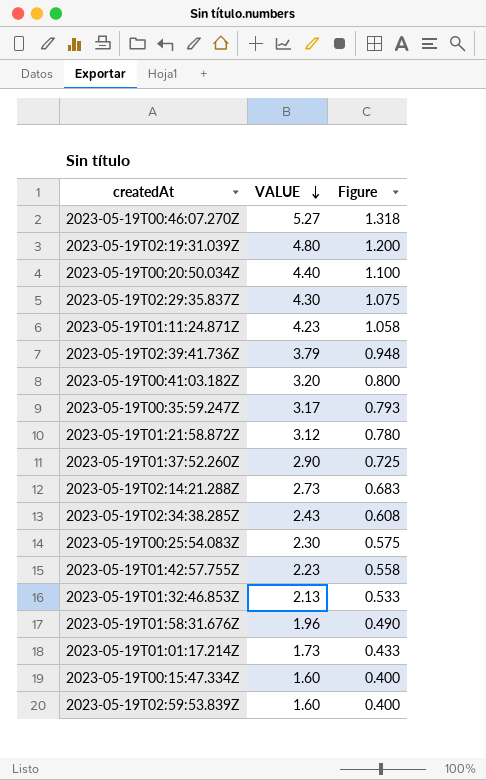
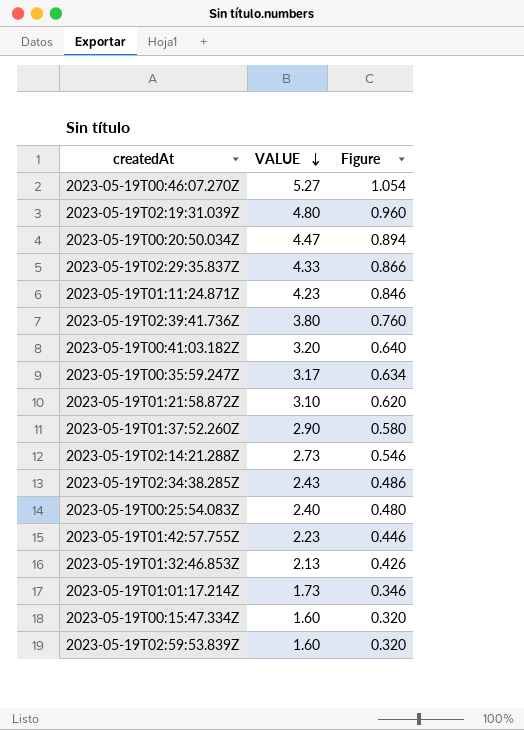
column Figure | formula: [VALUE] * 0.25 -> [VALUE] * 0.2
row 2023-05-19T01:58:31.676Z: 1.96 | 0.490 -> none
2023-05-19T00:20:50.034Z | VALUE: 4.40 -> 4.47
2023-05-19T02:29:35.837Z | VALUE: 4.30 -> 4.33
2023-05-19T02:39:41.736Z | VALUE: 3.79 -> 3.80
2023-05-19T01:21:58.872Z | VALUE: 3.12 -> 3.10
2023-05-19T00:25:54.083Z | VALUE: 2.30 -> 2.40

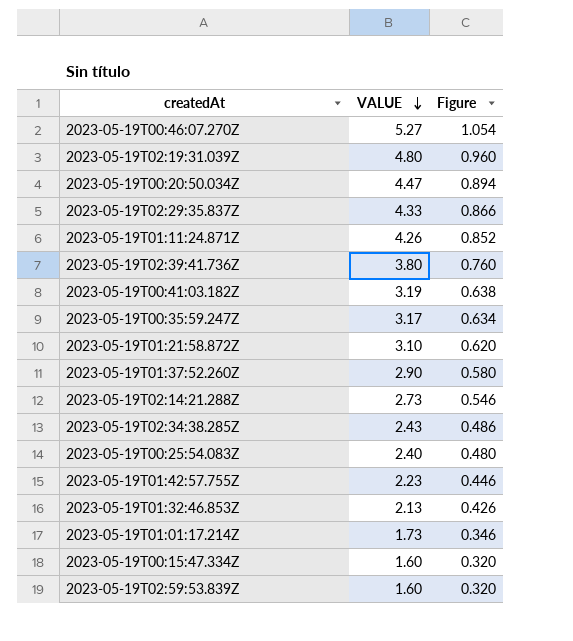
2023-05-19T01:11:24.871Z | VALUE: 4.23 -> 4.26
2023-05-19T01:11:24.871Z | Figure: 0.846 -> 0.852
2023-05-19T00:41:03.182Z | VALUE: 3.20 -> 3.19
2023-05-19T00:41:03.182Z | Figure: 0.640 -> 0.638

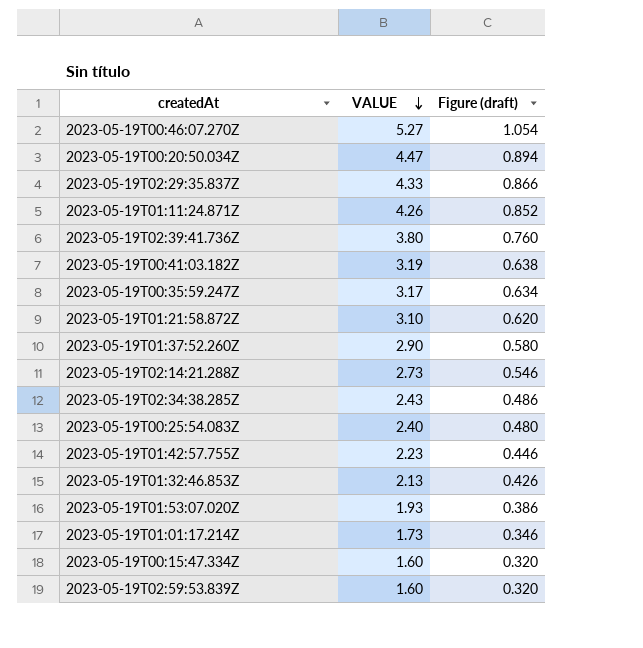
column name: Figure -> Figure (draft)
row 2023-05-19T02:19:31.039Z: 4.80 | 0.960 -> none
row 2023-05-19T01:53:07.020Z: none -> 1.93 | 0.386

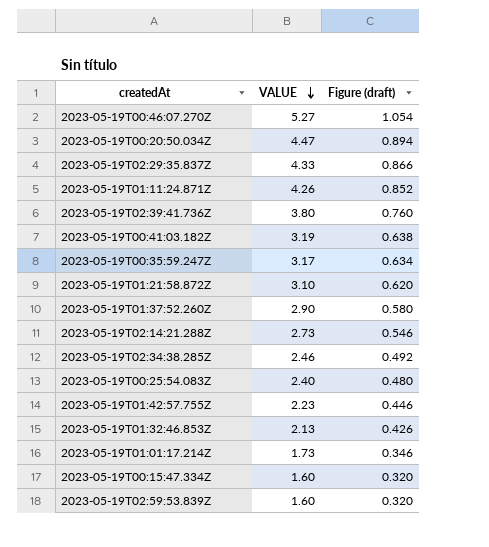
row 2023-05-19T01:53:07.020Z: 1.93 | 0.386 -> none
2023-05-19T02:34:38.285Z | VALUE: 2.43 -> 2.46
2023-05-19T02:34:38.285Z | Figure (draft): 0.486 -> 0.492

